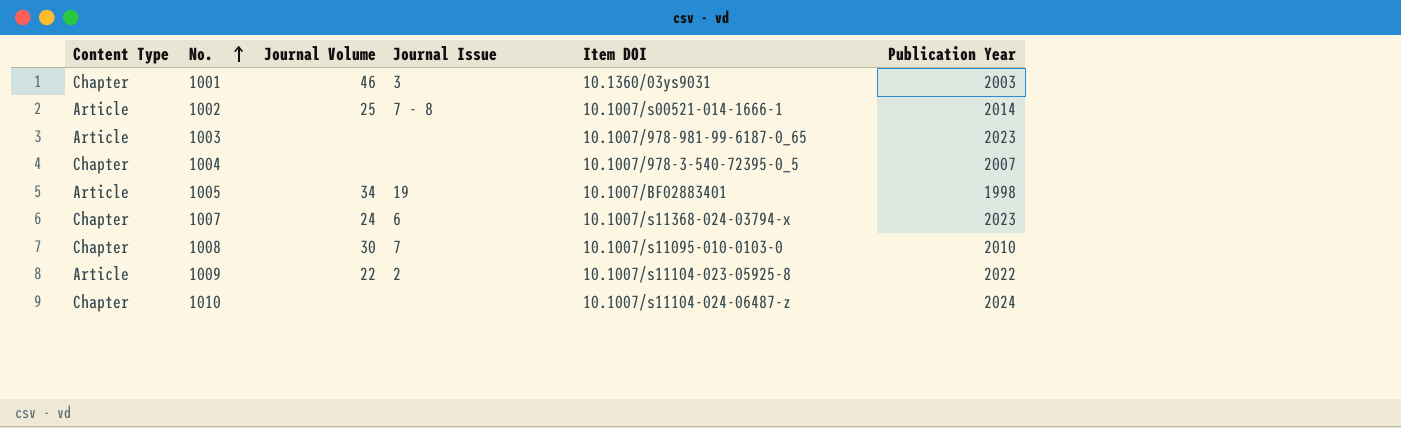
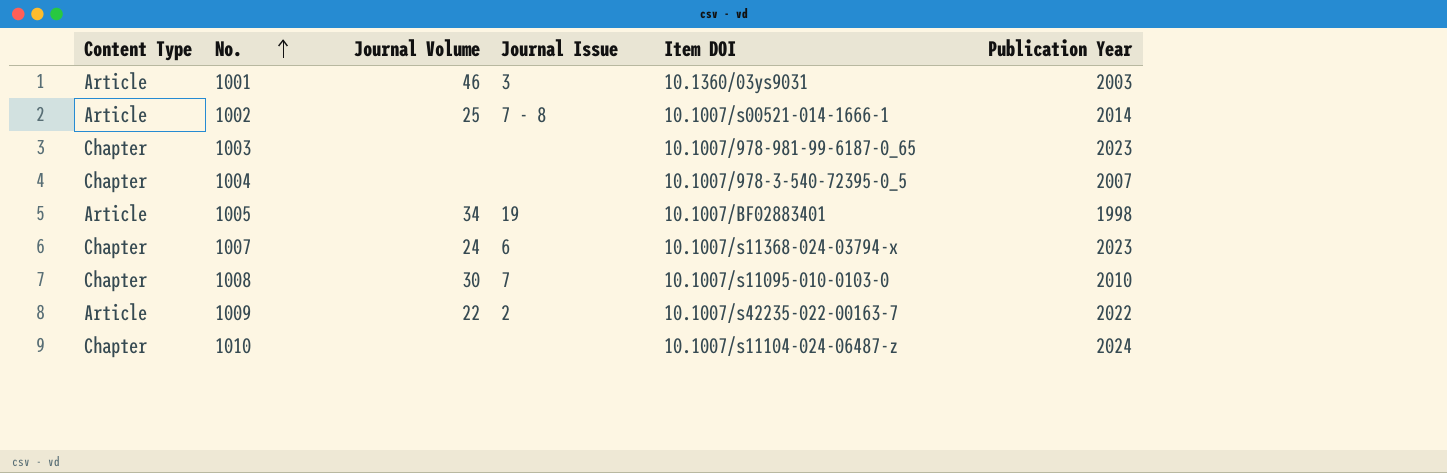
1001 | Content Type: Chapter -> Article
1003 | Content Type: Article -> Chapter
1009 | Item DOI: 10.1007/s11104-023-05925-8 -> 10.1007/s42235-022-00163-7

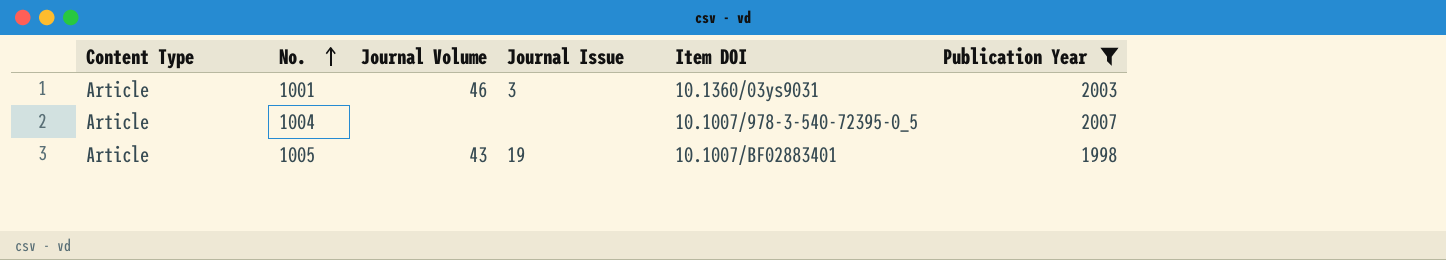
filter: none -> Publication Year <= 2007
1004 | Content Type: Chapter -> Article
1005 | Journal Volume: 34 -> 43

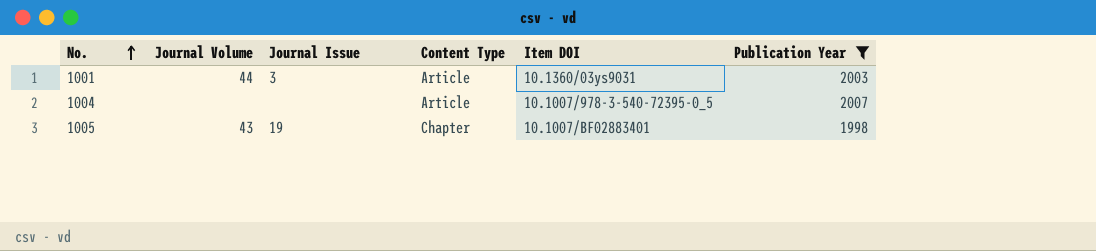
column Content Type | position: 1 -> 4
1001 | Journal Volume: 46 -> 44
1005 | Content Type: Article -> Chapter

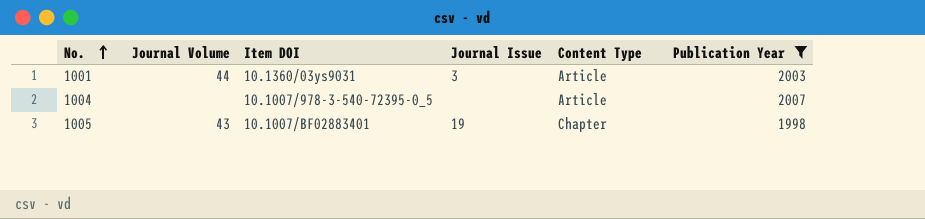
column Item DOI | position: 5 -> 3

